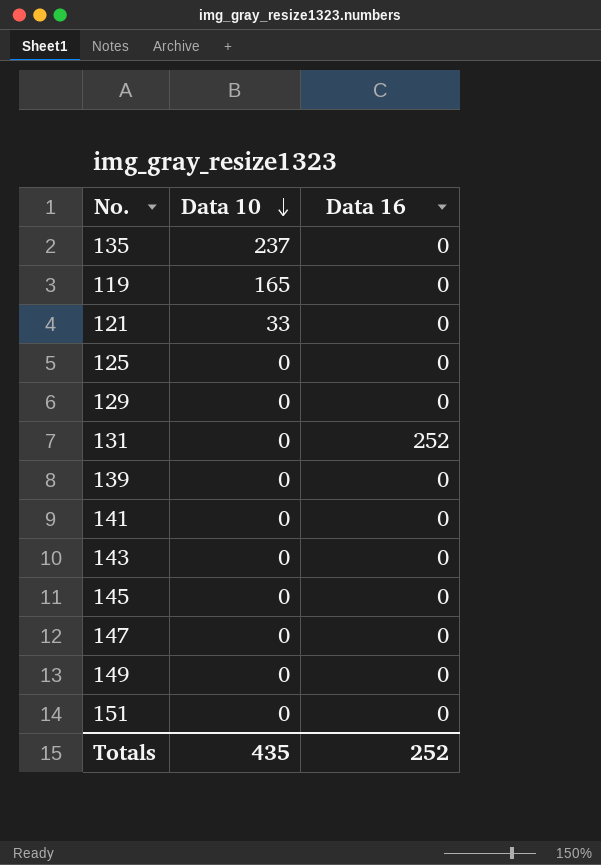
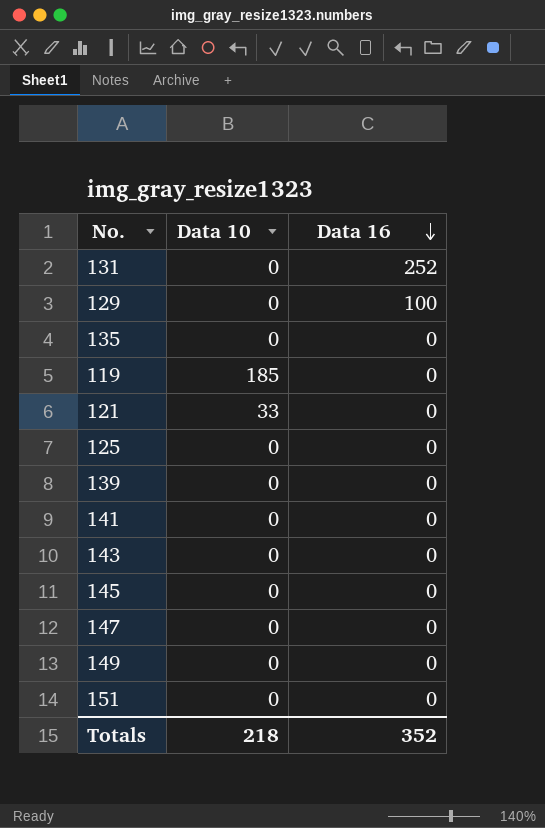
row order: Data 10 descending -> Data 16 descending
129 | Data 16: 0 -> 100
135 | Data 10: 237 -> 0
119 | Data 10: 165 -> 185
Totals | Data 10: 435 -> 218
Totals | Data 16: 252 -> 352

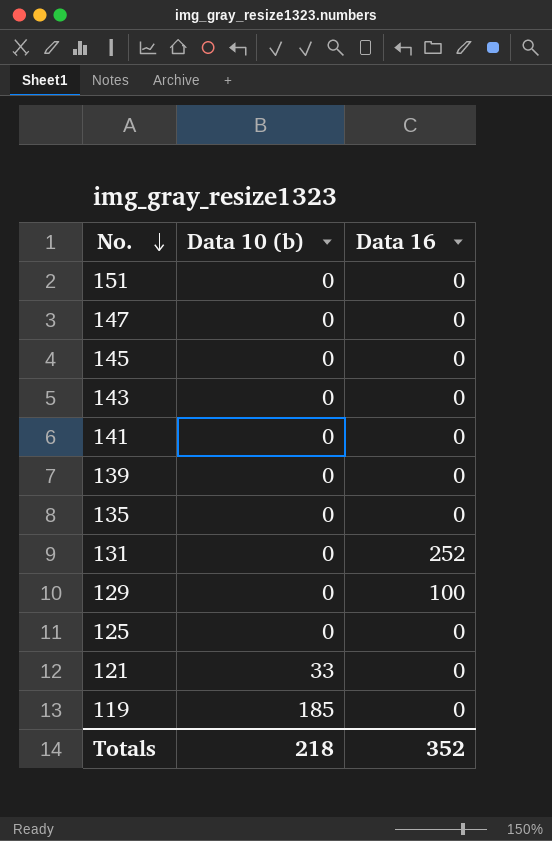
row order: Data 16 descending -> No. descending
column name: Data 10 -> Data 10 (b)
row 149: 0 | 0 -> none

